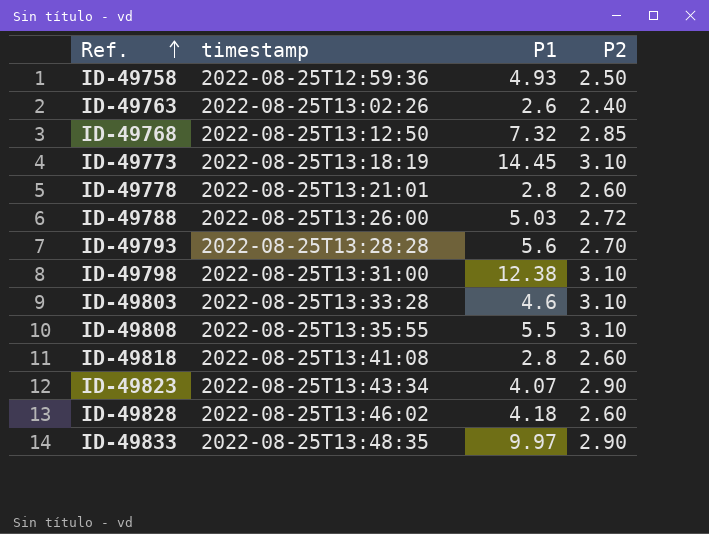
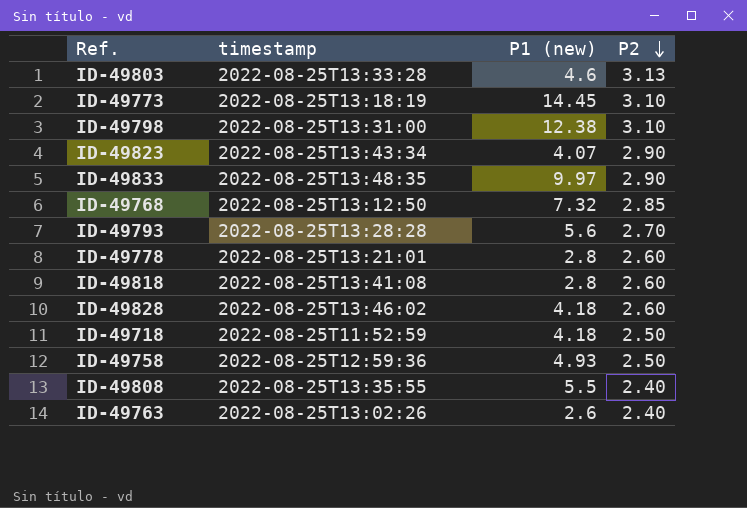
row order: Ref. ascending -> P2 descending
column name: P1 -> P1 (new)
row ID-49788: 2022-08-25T13:26:00 | 5.03 | 2.72 -> none
ID-49803 | P2: 3.10 -> 3.13
row ID-49718: none -> 2022-08-25T11:52:59 | 4.18 | 2.50
ID-49808 | P2: 3.10 -> 2.40

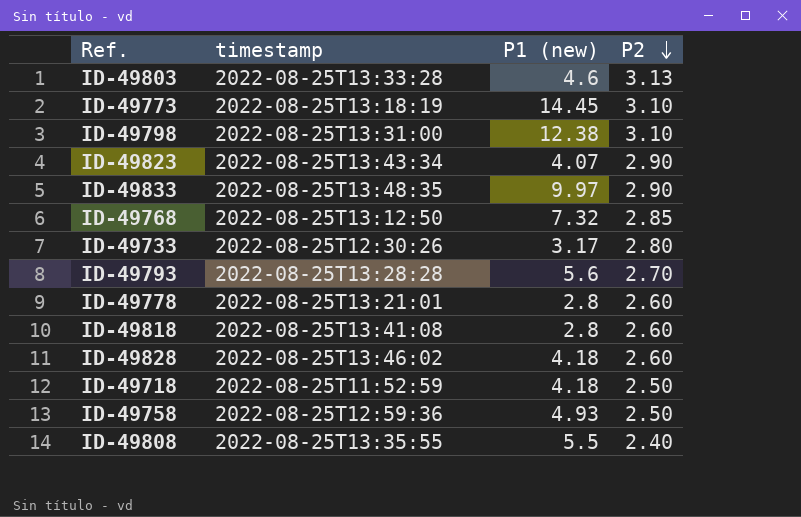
row ID-49763: 2022-08-25T13:02:26 | 2.6 | 2.40 -> none
row ID-49733: none -> 2022-08-25T12:30:26 | 3.17 | 2.80

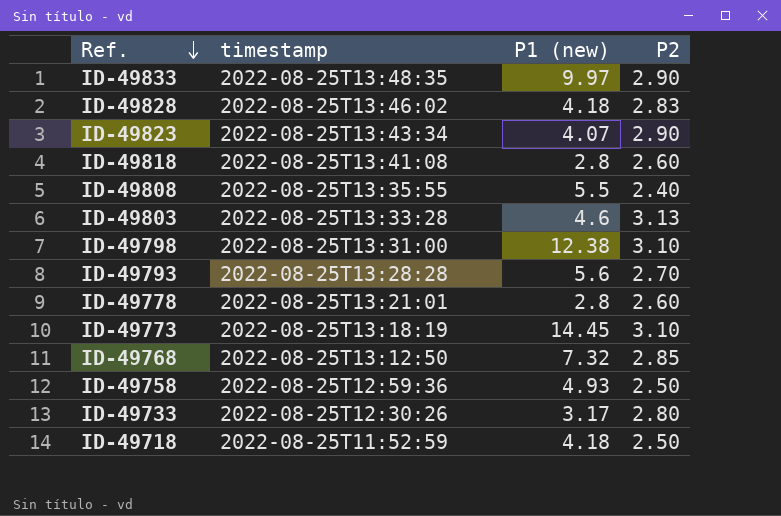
row order: P2 descending -> Ref. descending
ID-49828 | P2: 2.60 -> 2.83

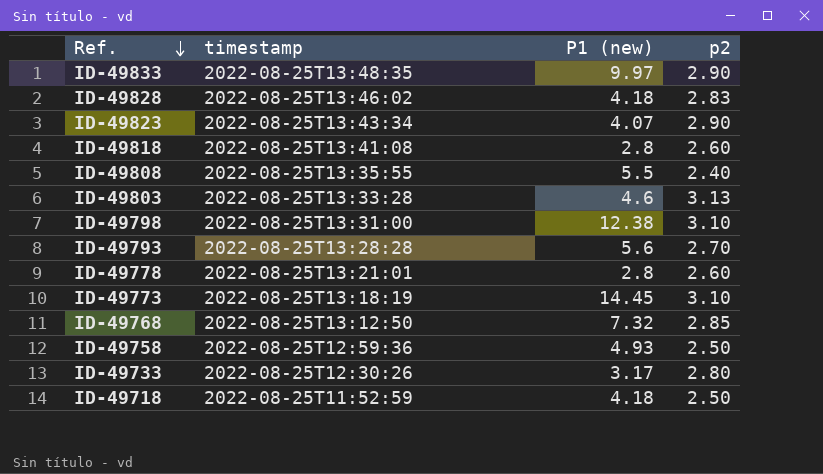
column name: P2 -> p2

